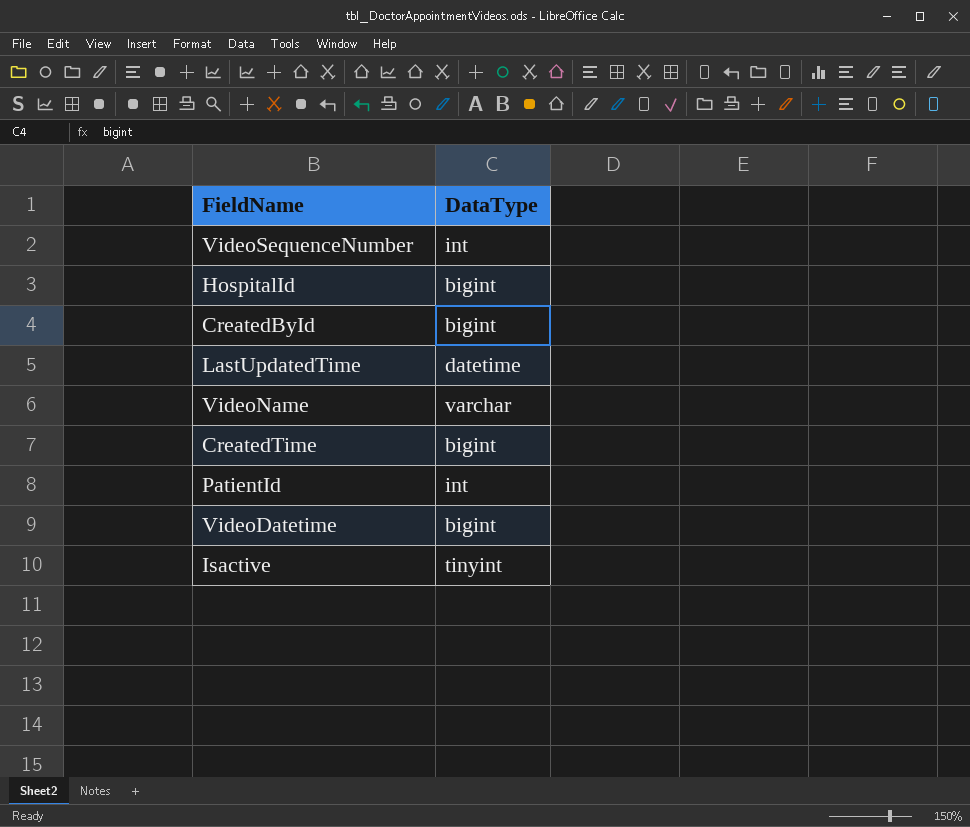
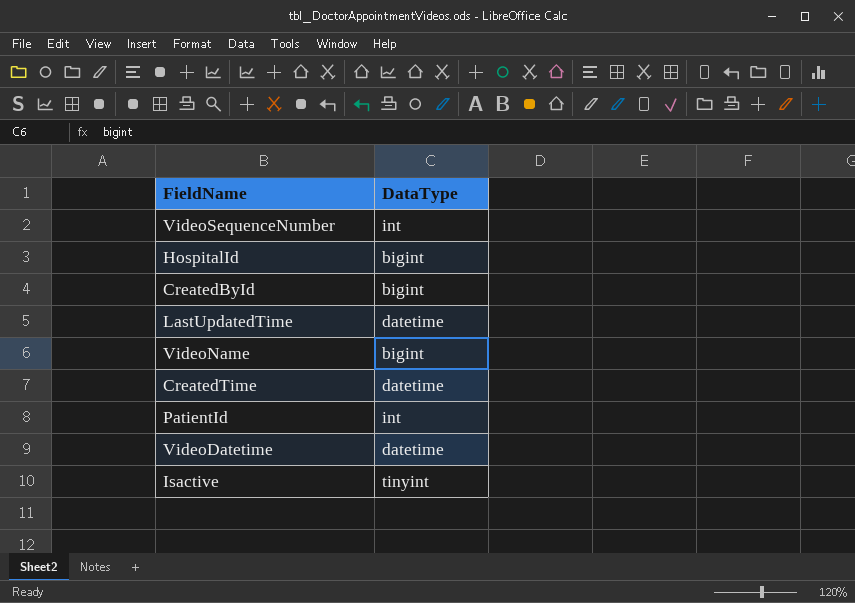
VideoName | DataType: varchar -> bigint
CreatedTime | DataType: bigint -> datetime
VideoDatetime | DataType: bigint -> datetime

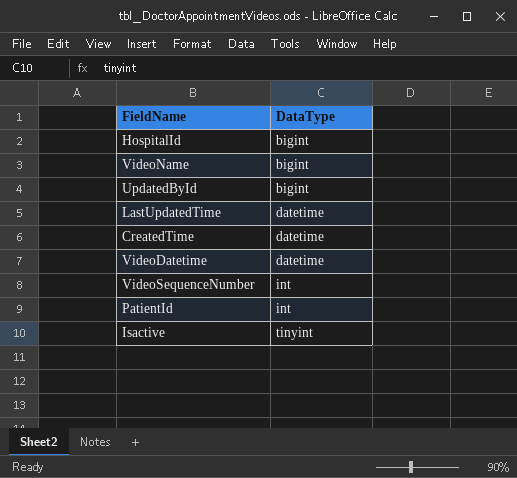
row order: none -> DataType ascending
row CreatedById: bigint -> none
row UpdatedById: none -> bigint

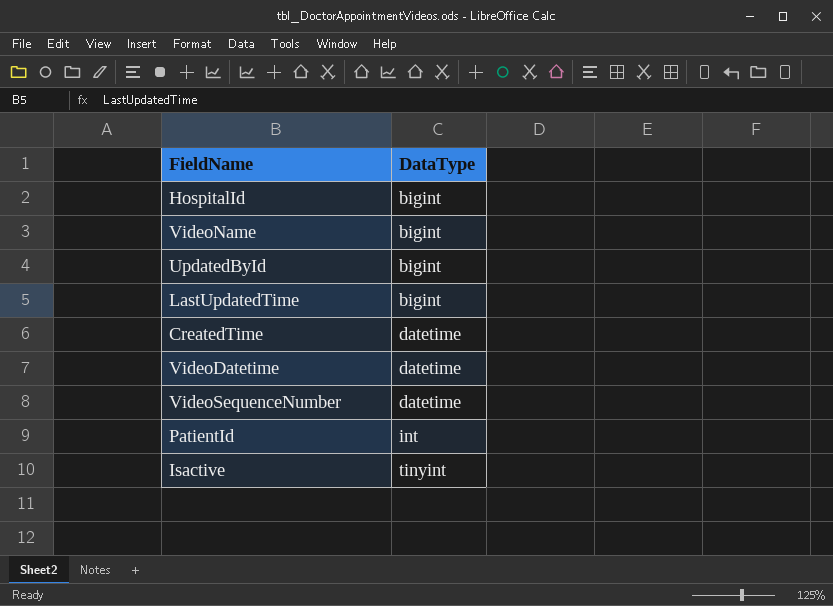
LastUpdatedTime | DataType: datetime -> bigint
VideoSequenceNumber | DataType: int -> datetime

